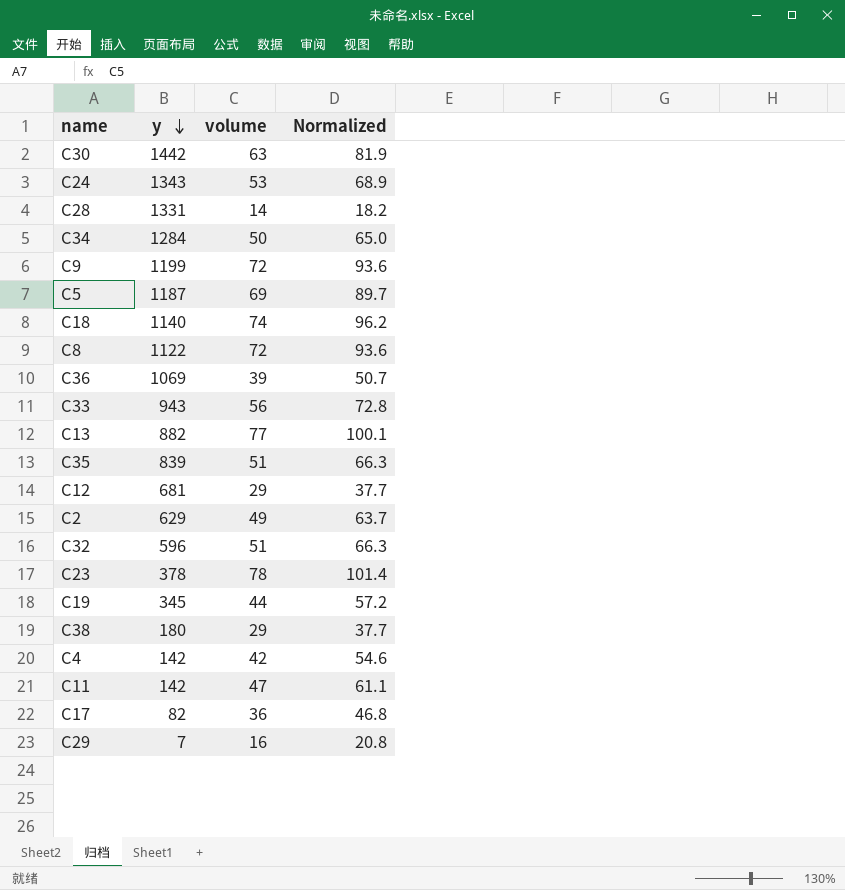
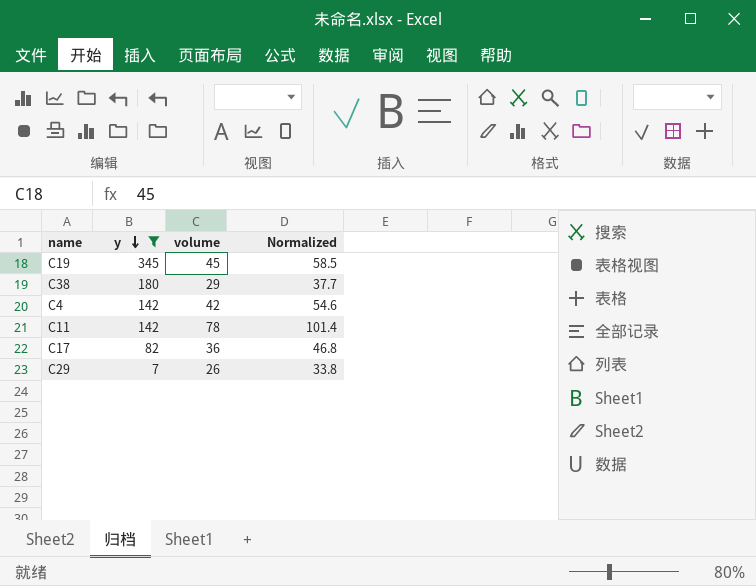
filter: none -> y <= 345
C19 | volume: 44 -> 45
C19 | Normalized: 57.2 -> 58.5
C11 | volume: 47 -> 78
C11 | Normalized: 61.1 -> 101.4
C29 | volume: 16 -> 26
C29 | Normalized: 20.8 -> 33.8

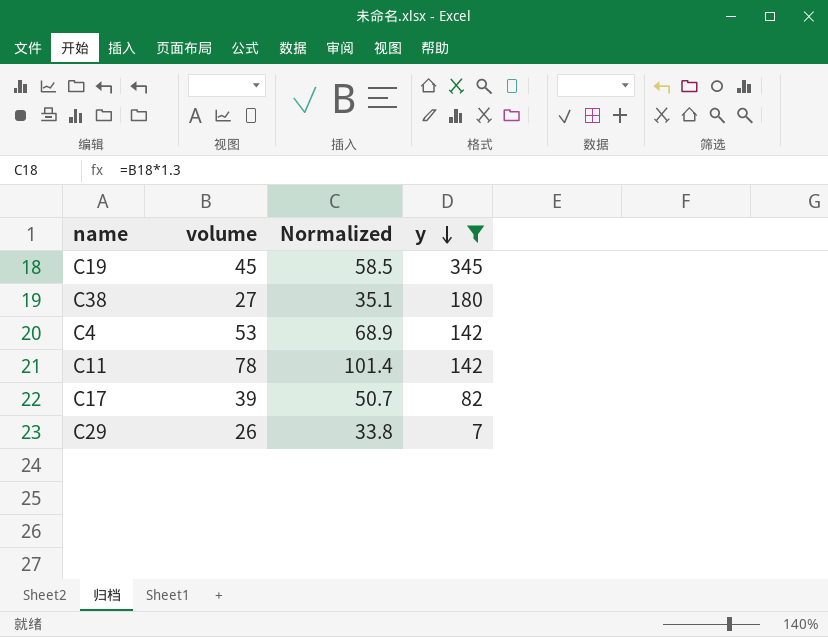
column y | position: 2 -> 4
C38 | volume: 29 -> 27
C38 | Normalized: 37.7 -> 35.1
C4 | volume: 42 -> 53
C4 | Normalized: 54.6 -> 68.9
C17 | volume: 36 -> 39
C17 | Normalized: 46.8 -> 50.7

